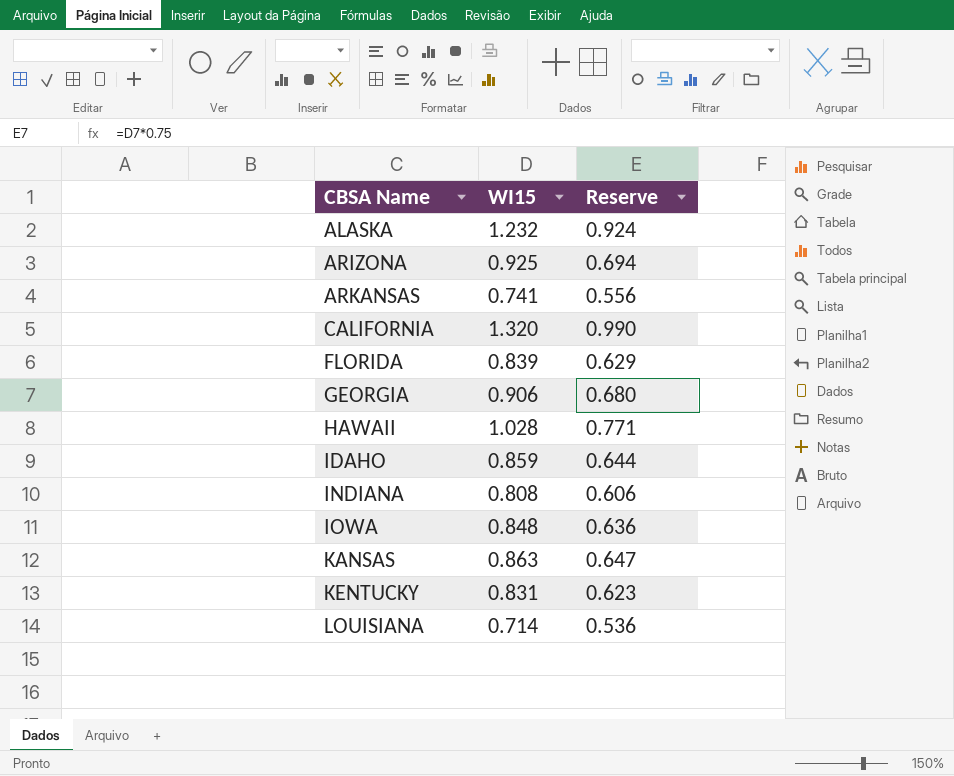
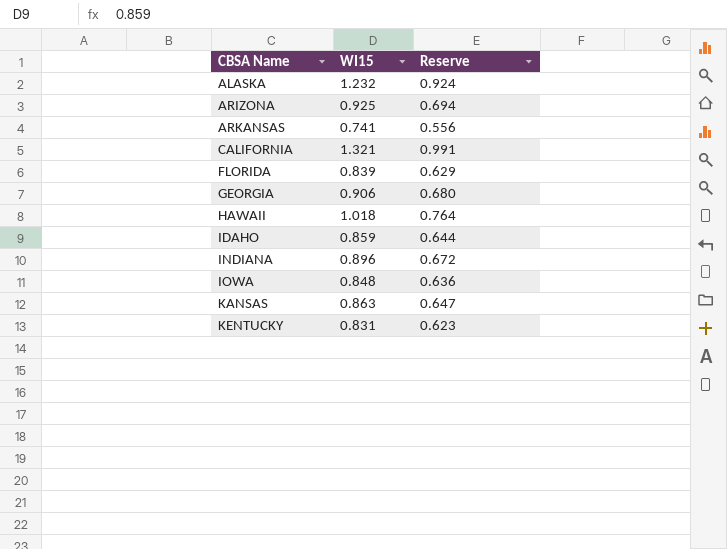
row LOUISIANA: 0.714 | 0.536 -> none
CALIFORNIA | WI15: 1.320 -> 1.321
CALIFORNIA | Reserve: 0.990 -> 0.991
HAWAII | WI15: 1.028 -> 1.018
HAWAII | Reserve: 0.771 -> 0.764
INDIANA | WI15: 0.808 -> 0.896
INDIANA | Reserve: 0.606 -> 0.672

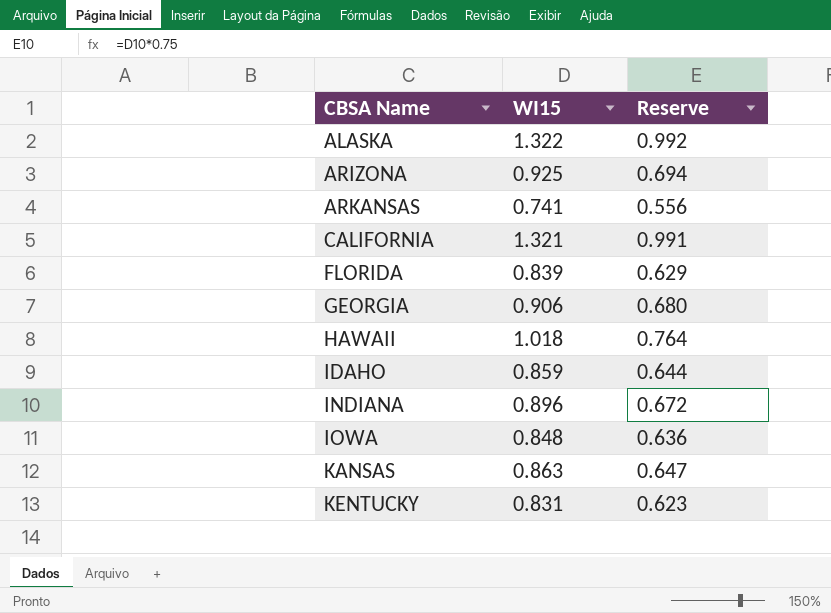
ALASKA | WI15: 1.232 -> 1.322
ALASKA | Reserve: 0.924 -> 0.992

